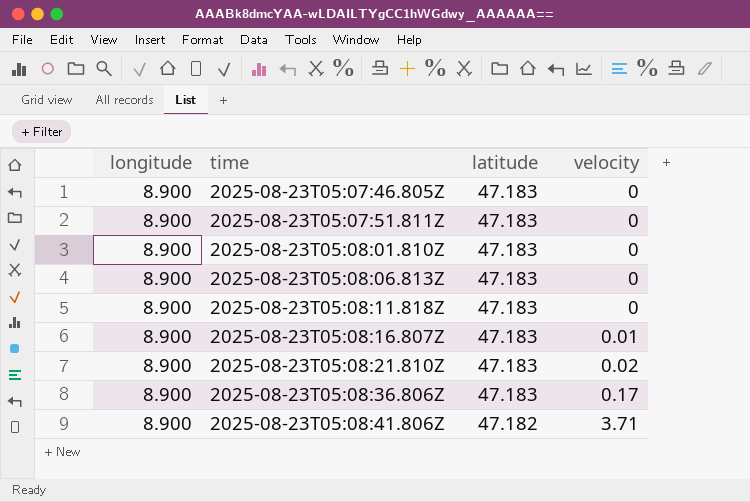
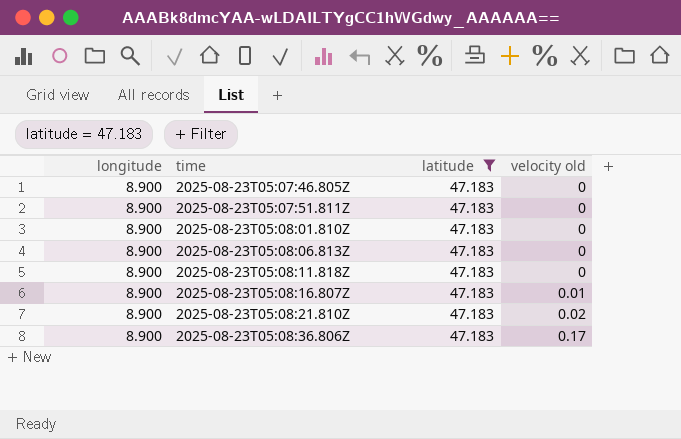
filter: none -> latitude = 47.183
column name: velocity -> velocity old

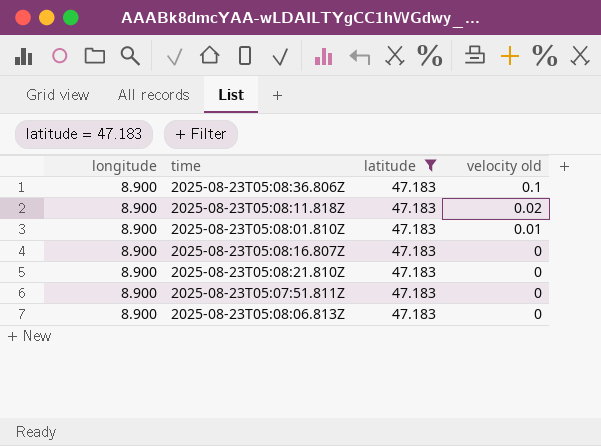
row order: time ascending -> velocity old descending
row 2025-08-23T05:07:46.805Z: 8.900 | 47.183 | 0 -> none
2025-08-23T05:08:36.806Z | velocity old: 0.17 -> 0.1
2025-08-23T05:08:11.818Z | velocity old: 0 -> 0.02
2025-08-23T05:08:01.810Z | velocity old: 0 -> 0.01
2025-08-23T05:08:16.807Z | velocity old: 0.01 -> 0
2025-08-23T05:08:21.810Z | velocity old: 0.02 -> 0

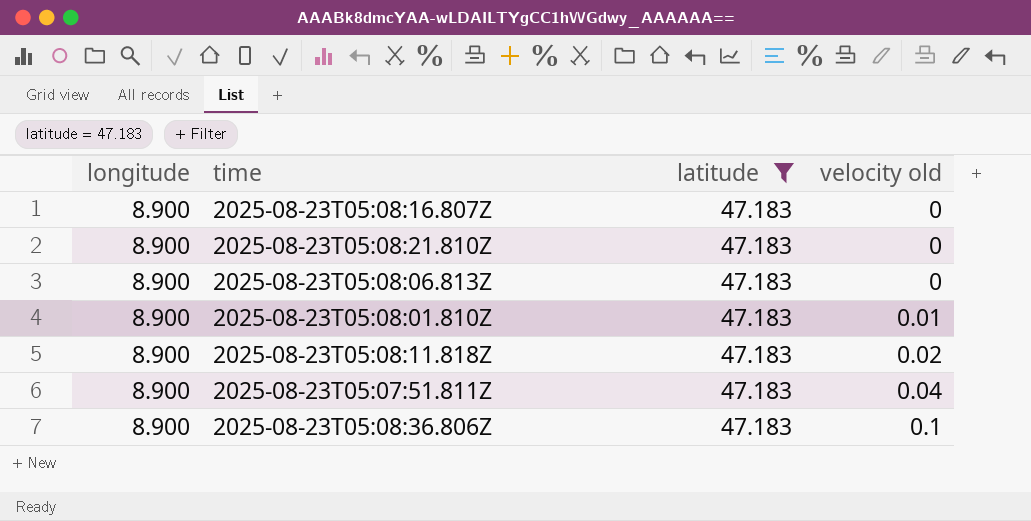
row order: velocity old descending -> velocity old ascending
2025-08-23T05:07:51.811Z | velocity old: 0 -> 0.04

